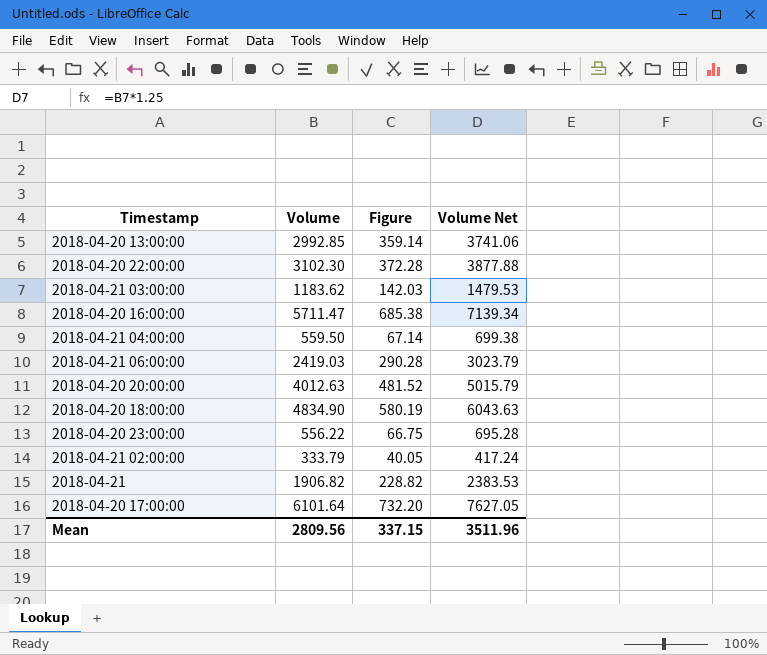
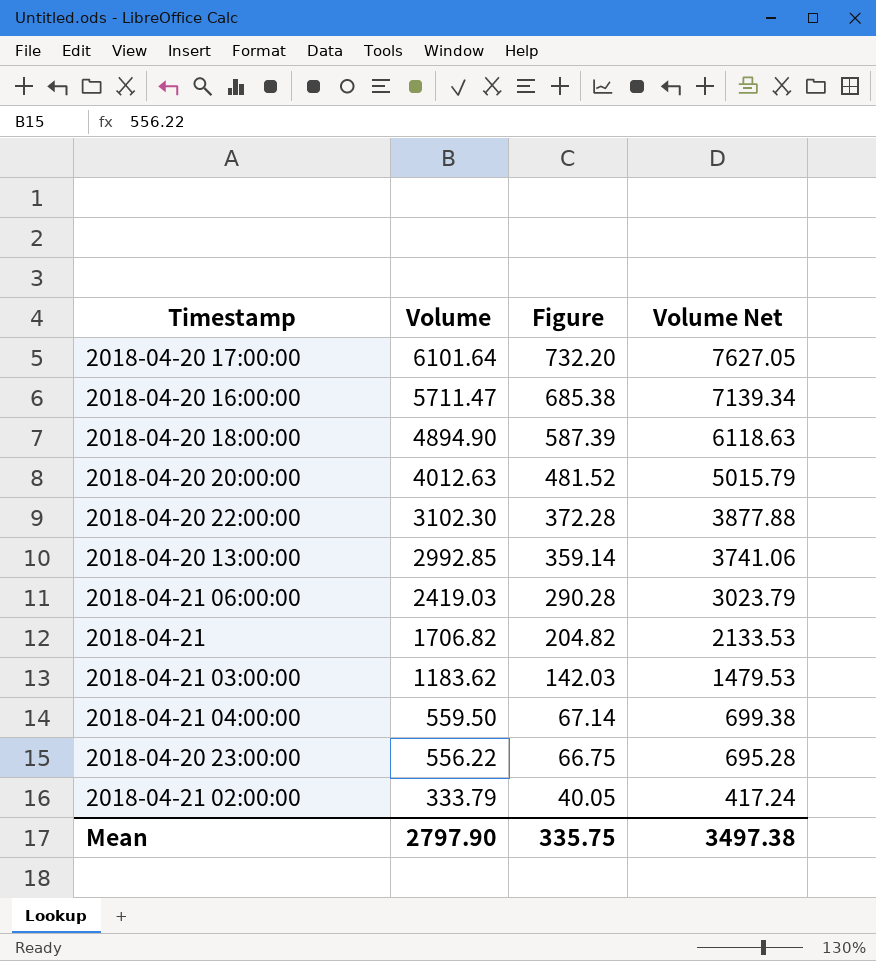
row order: none -> Volume descending
2018-04-20 18:00:00 | Volume: 4834.90 -> 4894.90
2018-04-20 18:00:00 | Figure: 580.19 -> 587.39
2018-04-20 18:00:00 | Volume Net: 6043.63 -> 6118.63
2018-04-21 | Volume: 1906.82 -> 1706.82
2018-04-21 | Figure: 228.82 -> 204.82
2018-04-21 | Volume Net: 2383.53 -> 2133.53
Mean | Volume: 2809.56 -> 2797.90
Mean | Figure: 337.15 -> 335.75
Mean | Volume Net: 3511.96 -> 3497.38

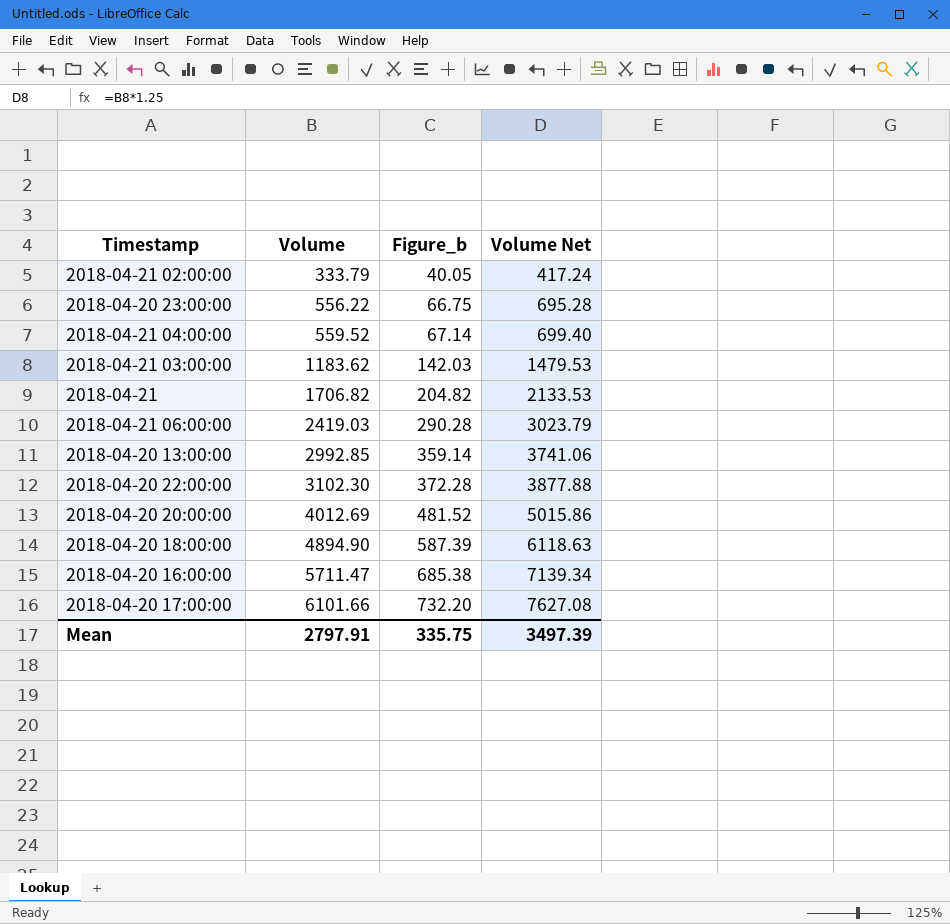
row order: Volume descending -> Volume ascending
column name: Figure -> Figure_b
2018-04-21 04:00:00 | Volume: 559.50 -> 559.52
2018-04-21 04:00:00 | Volume Net: 699.38 -> 699.40
2018-04-20 20:00:00 | Volume: 4012.63 -> 4012.69
2018-04-20 20:00:00 | Volume Net: 5015.79 -> 5015.86
2018-04-20 17:00:00 | Volume: 6101.64 -> 6101.66
2018-04-20 17:00:00 | Volume Net: 7627.05 -> 7627.08
Mean | Volume: 2797.90 -> 2797.91
Mean | Volume Net: 3497.38 -> 3497.39

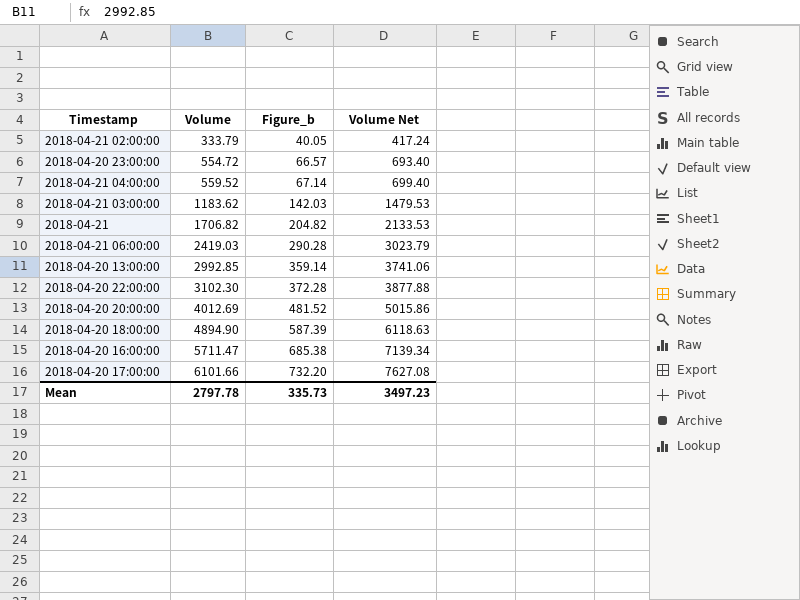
2018-04-20 23:00:00 | Volume: 556.22 -> 554.72
2018-04-20 23:00:00 | Figure_b: 66.75 -> 66.57
2018-04-20 23:00:00 | Volume Net: 695.28 -> 693.40
Mean | Volume: 2797.91 -> 2797.78
Mean | Figure_b: 335.75 -> 335.73
Mean | Volume Net: 3497.39 -> 3497.23

